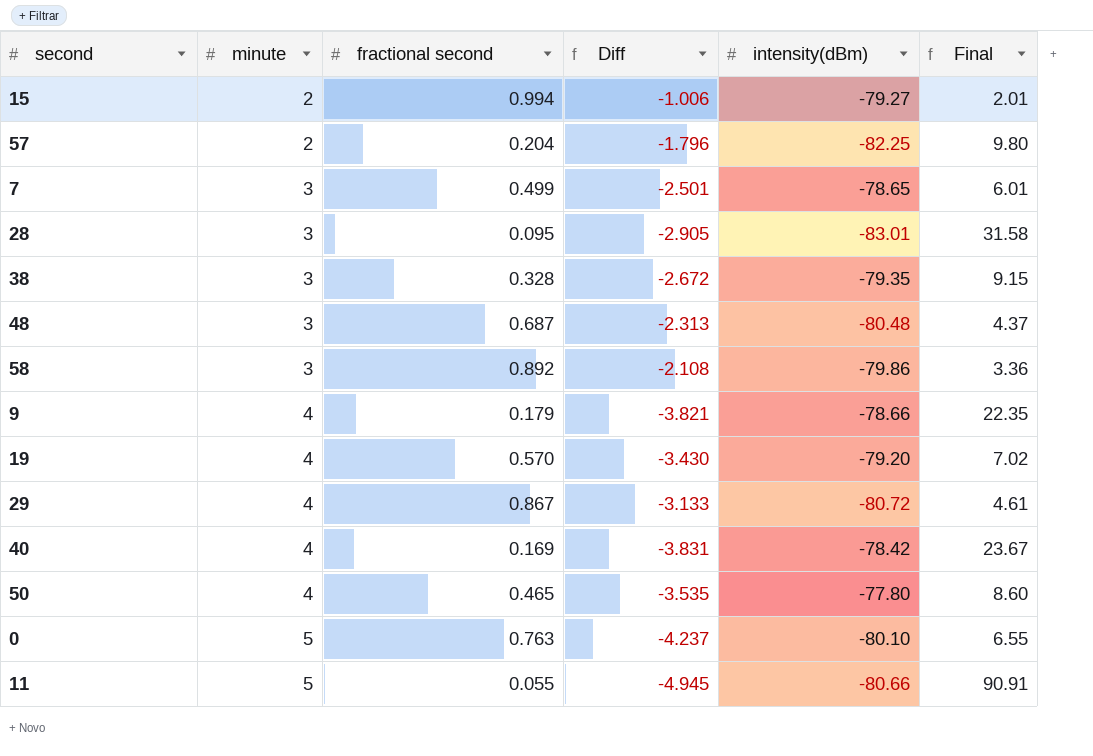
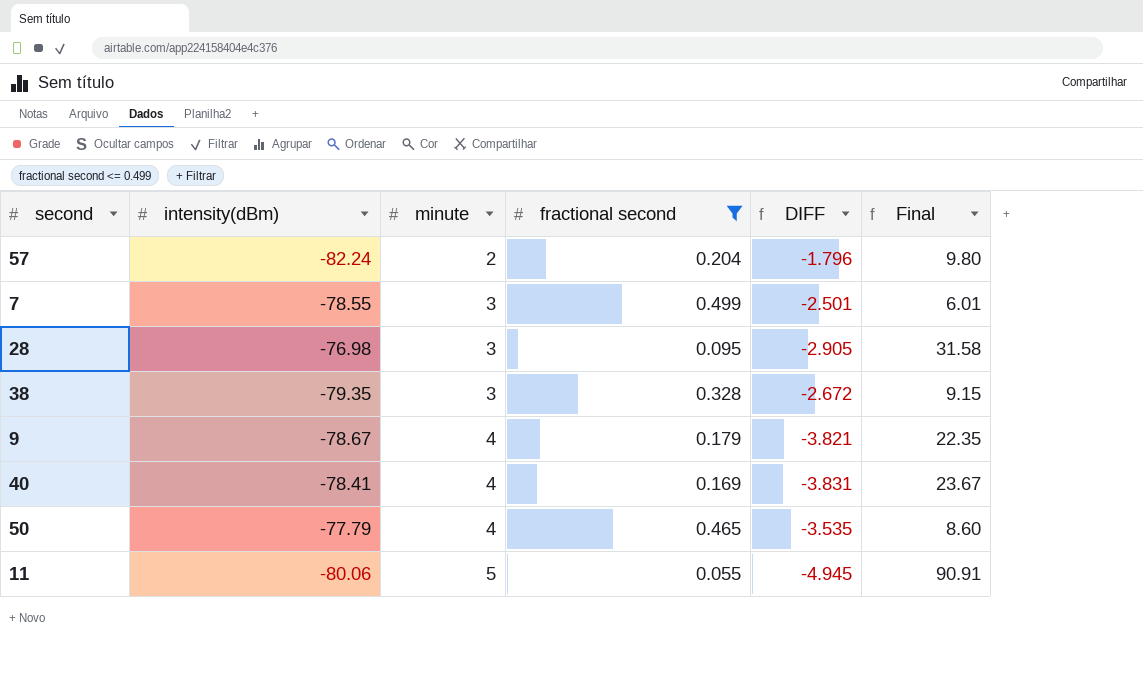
filter: none -> fractional second <= 0.499
column intensity(dBm) | position: 5 -> 2
column name: Diff -> DIFF
57 | intensity(dBm): -82.25 -> -82.24
7 | intensity(dBm): -78.65 -> -78.55
28 | intensity(dBm): -83.01 -> -76.98
9 | intensity(dBm): -78.66 -> -78.67
40 | intensity(dBm): -78.42 -> -78.41
50 | intensity(dBm): -77.80 -> -77.79
11 | intensity(dBm): -80.66 -> -80.06

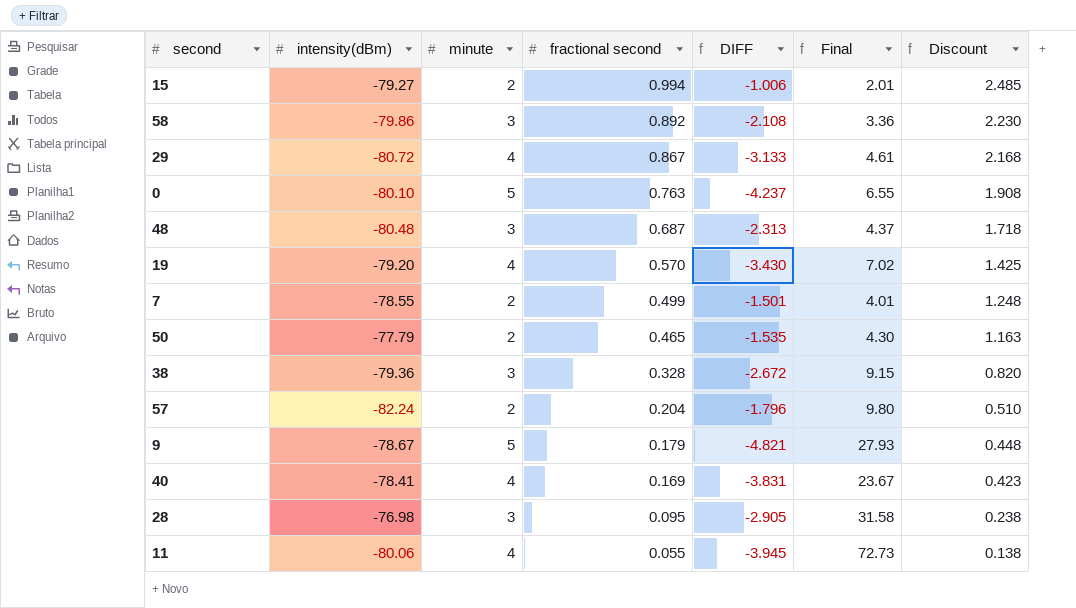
filter: fractional second <= 0.499 -> none
row order: minute ascending -> fractional second descending
column Discount | formula: none -> [fractional second] * 2.5
7 | minute: 3 -> 2
7 | DIFF: -2.501 -> -1.501
7 | Final: 6.01 -> 4.01
50 | minute: 4 -> 2
50 | DIFF: -3.535 -> -1.535
50 | Final: 8.60 -> 4.30
38 | intensity(dBm): -79.35 -> -79.36
9 | minute: 4 -> 5
9 | DIFF: -3.821 -> -4.821
9 | Final: 22.35 -> 27.93
11 | minute: 5 -> 4
11 | DIFF: -4.945 -> -3.945
11 | Final: 90.91 -> 72.73

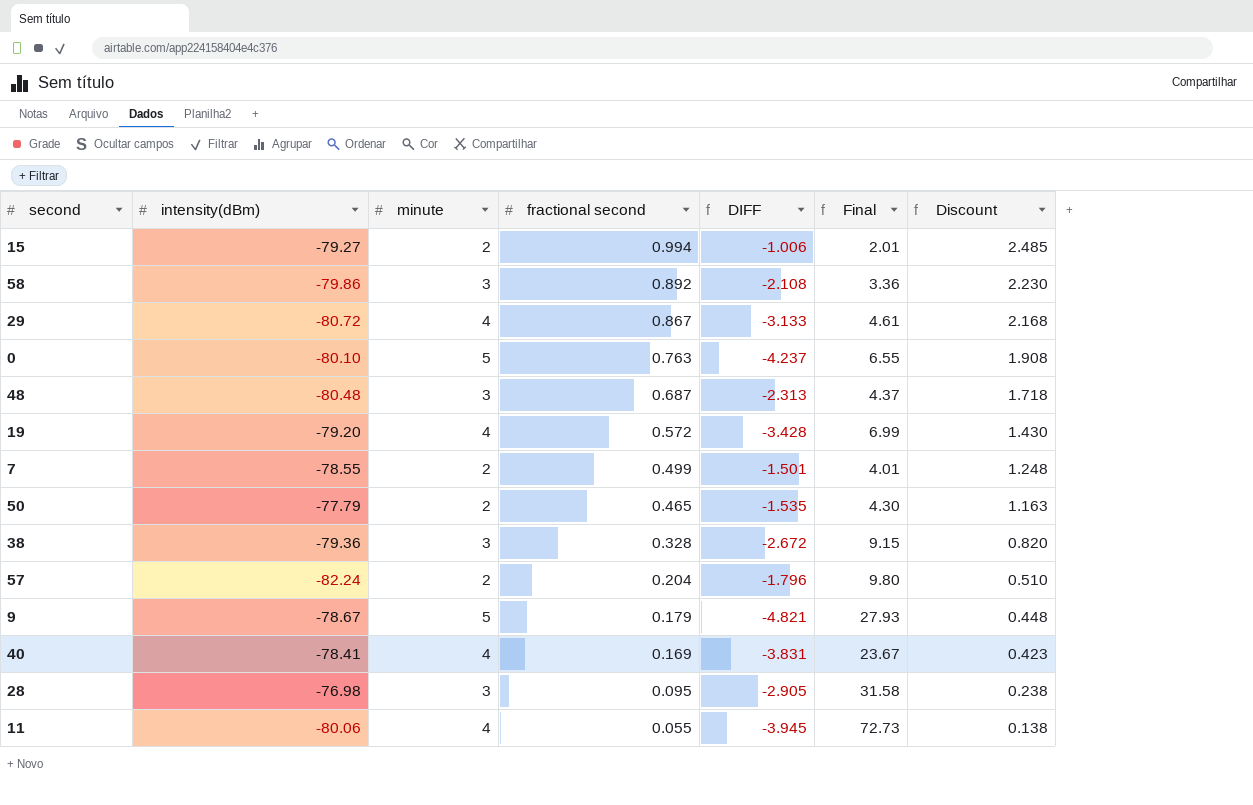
19 | fractional second: 0.570 -> 0.572
19 | DIFF: -3.430 -> -3.428
19 | Final: 7.02 -> 6.99
19 | Discount: 1.425 -> 1.430

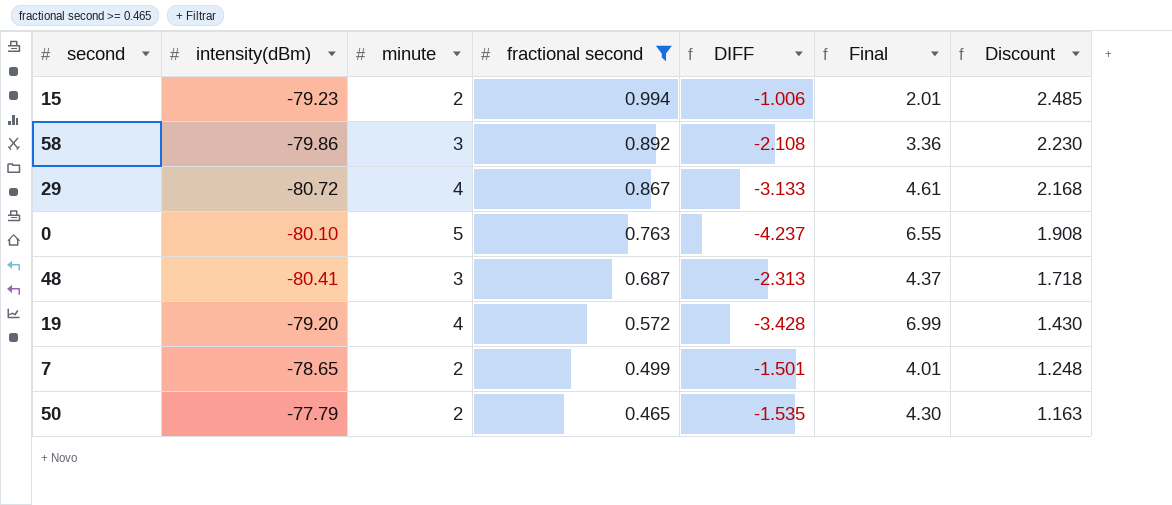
filter: none -> fractional second >= 0.465
15 | intensity(dBm): -79.27 -> -79.23
48 | intensity(dBm): -80.48 -> -80.41
7 | intensity(dBm): -78.55 -> -78.65

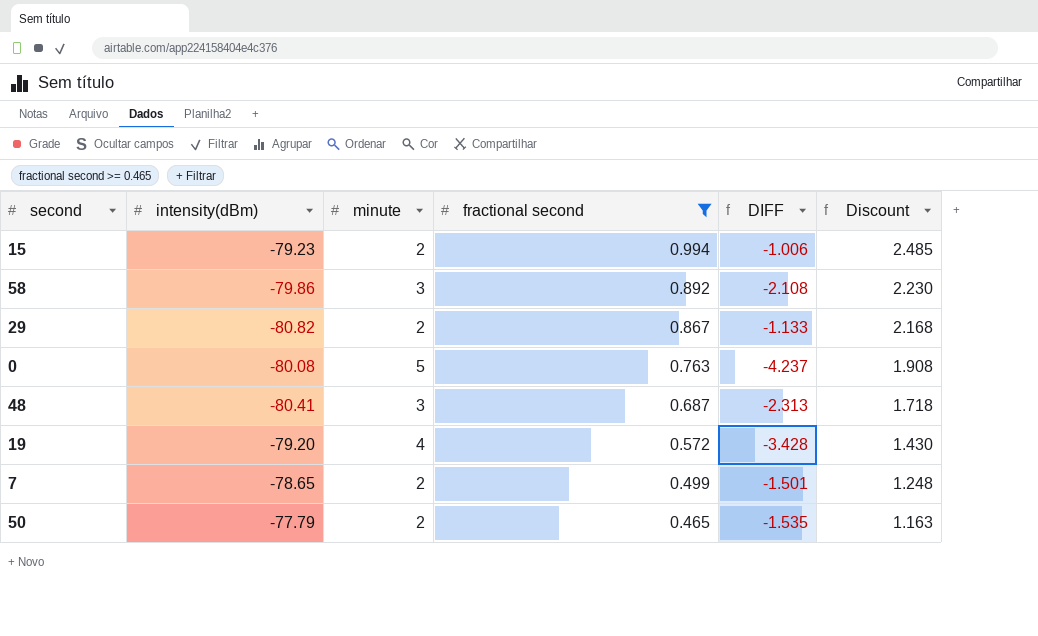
column Final | formula: [minute] / [fractional second] -> none
29 | intensity(dBm): -80.72 -> -80.82
29 | minute: 4 -> 2
29 | DIFF: -3.133 -> -1.133
0 | intensity(dBm): -80.10 -> -80.08

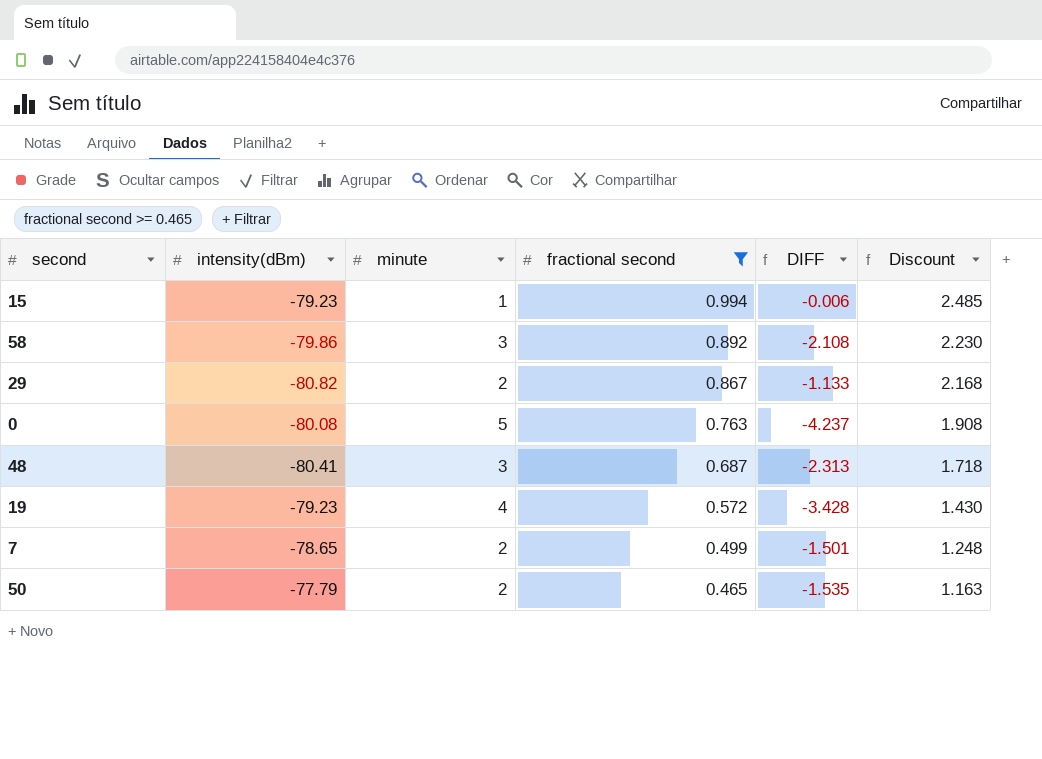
15 | minute: 2 -> 1
15 | DIFF: -1.006 -> -0.006
19 | intensity(dBm): -79.20 -> -79.23

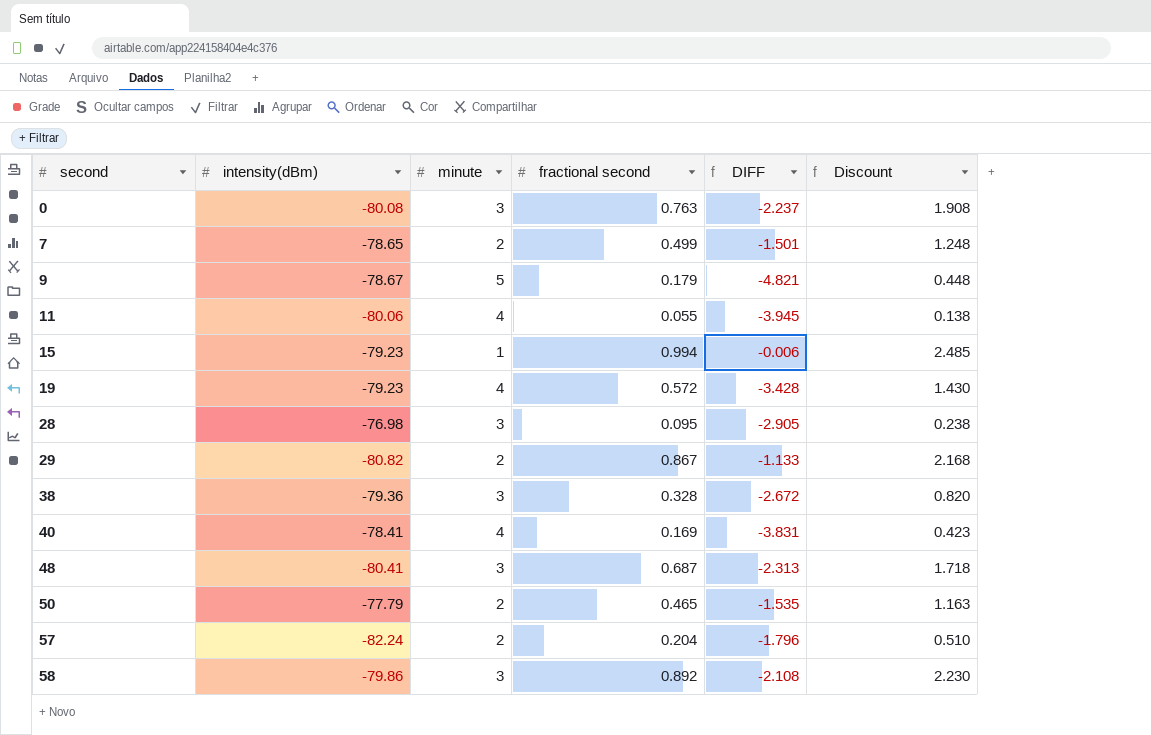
filter: fractional second >= 0.465 -> none
row order: fractional second descending -> second ascending
0 | minute: 5 -> 3
0 | DIFF: -4.237 -> -2.237

